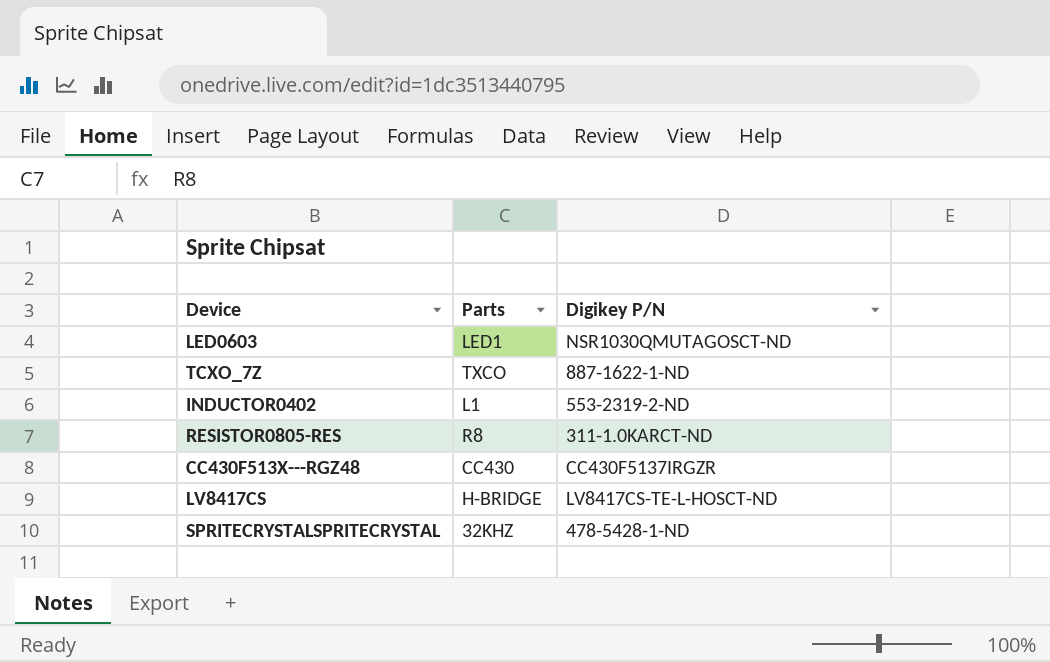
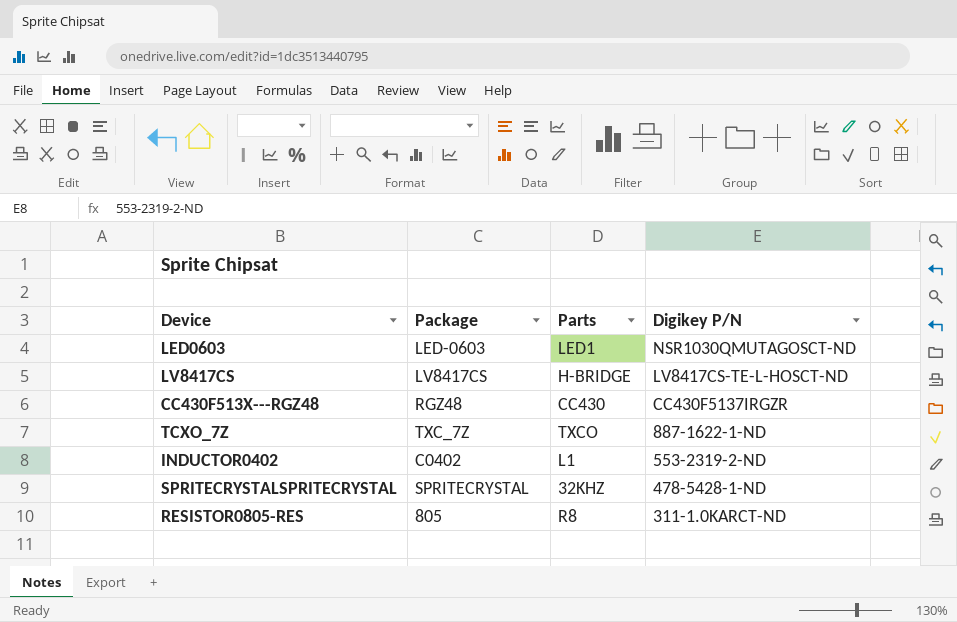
row order: none -> Digikey P/N descending
column Package | position: none -> 2

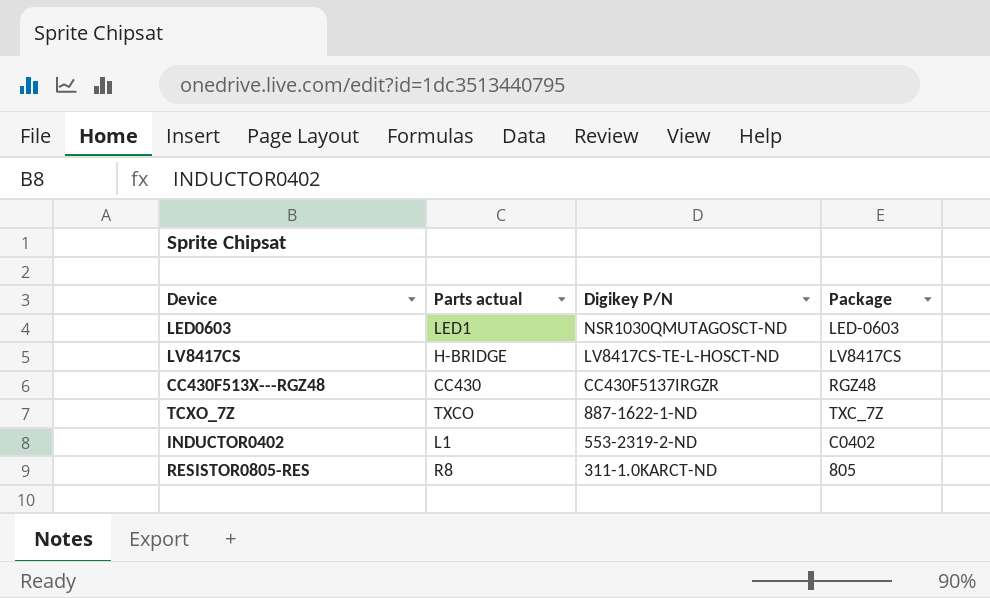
column name: Parts -> Parts actual
column Package | position: 2 -> 4
row SPRITECRYSTALSPRITECRYSTAL: SPRITECRYSTAL | 32KHZ | 478-5428-1-ND -> none

